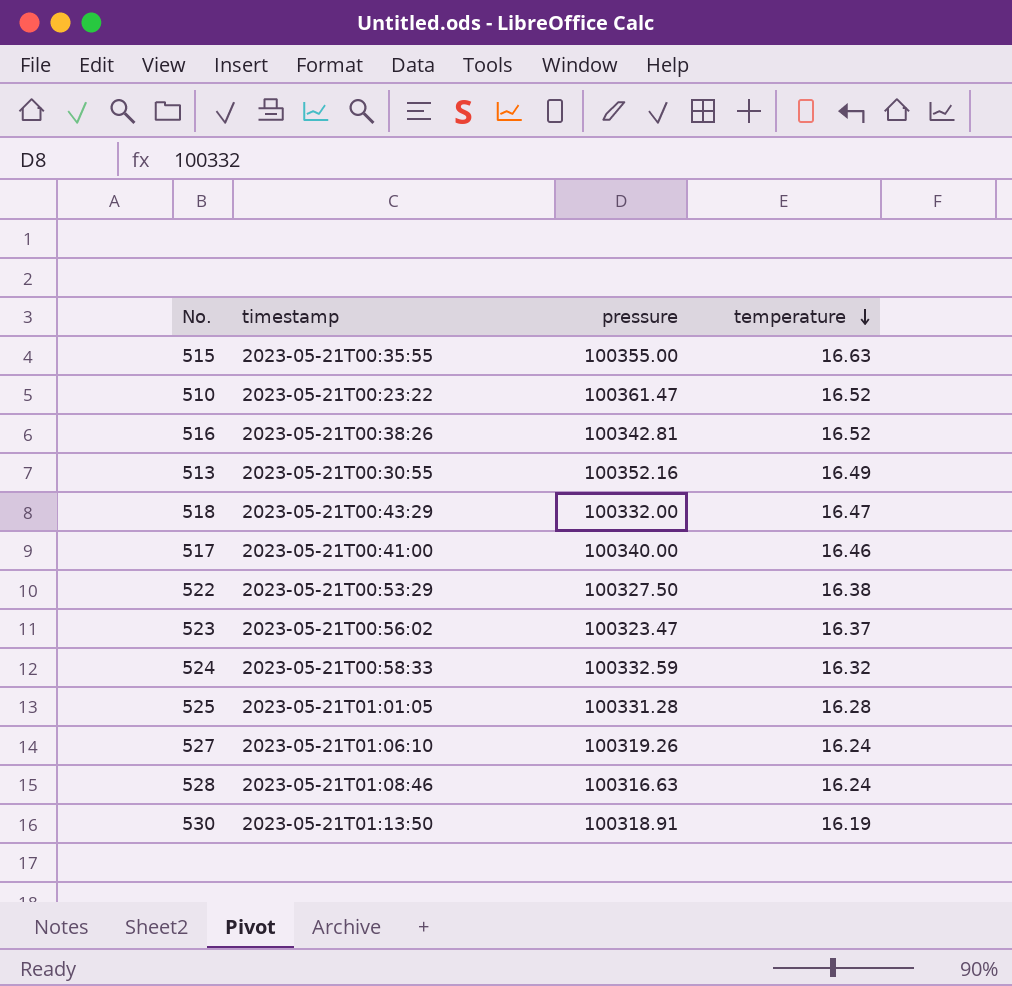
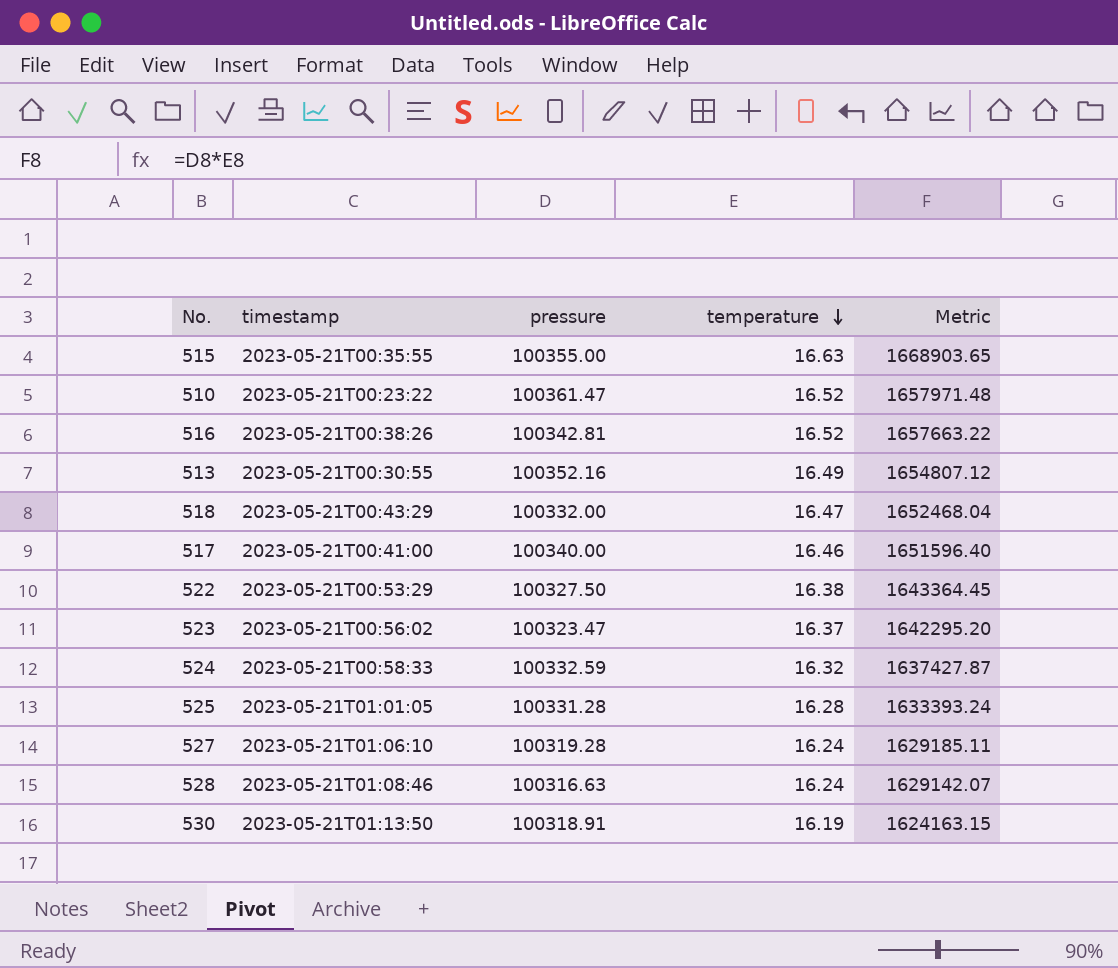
column Metric | formula: none -> [pressure] * [temperature]
527 | pressure: 100319.26 -> 100319.28

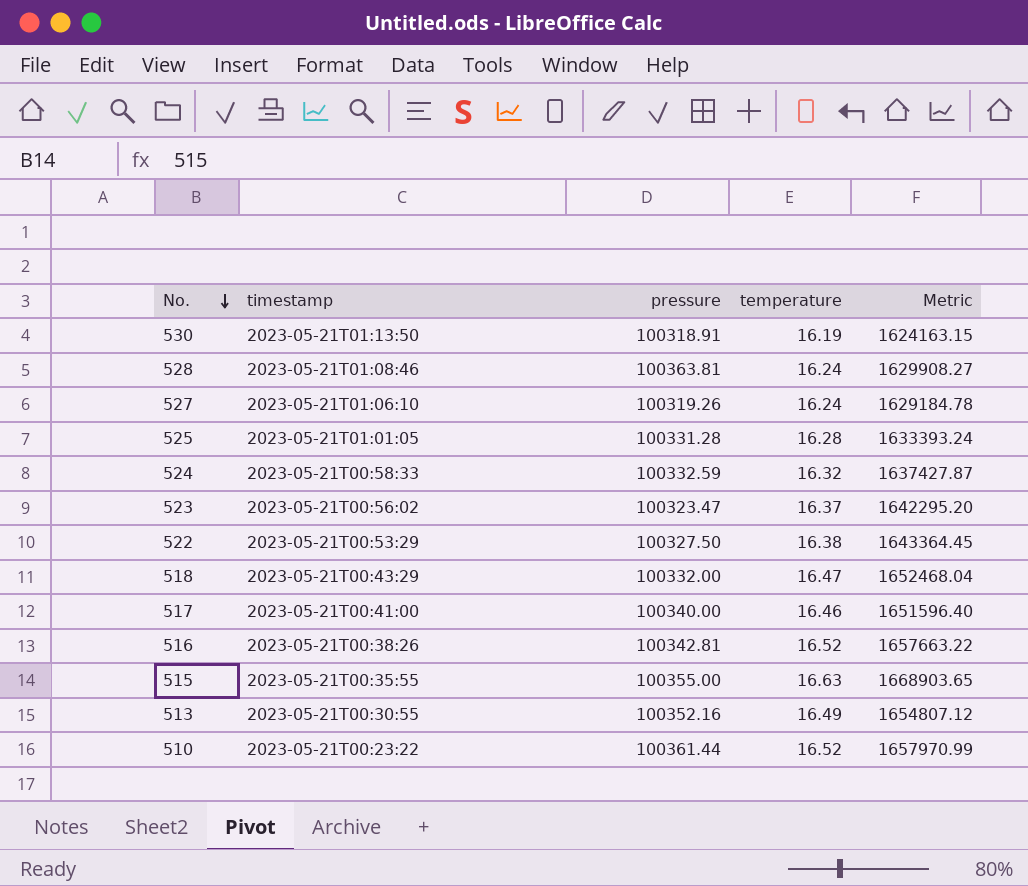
row order: temperature descending -> No. descending
528 | pressure: 100316.63 -> 100363.81
528 | Metric: 1629142.07 -> 1629908.27
527 | pressure: 100319.28 -> 100319.26
527 | Metric: 1629185.11 -> 1629184.78
510 | pressure: 100361.47 -> 100361.44
510 | Metric: 1657971.48 -> 1657970.99

